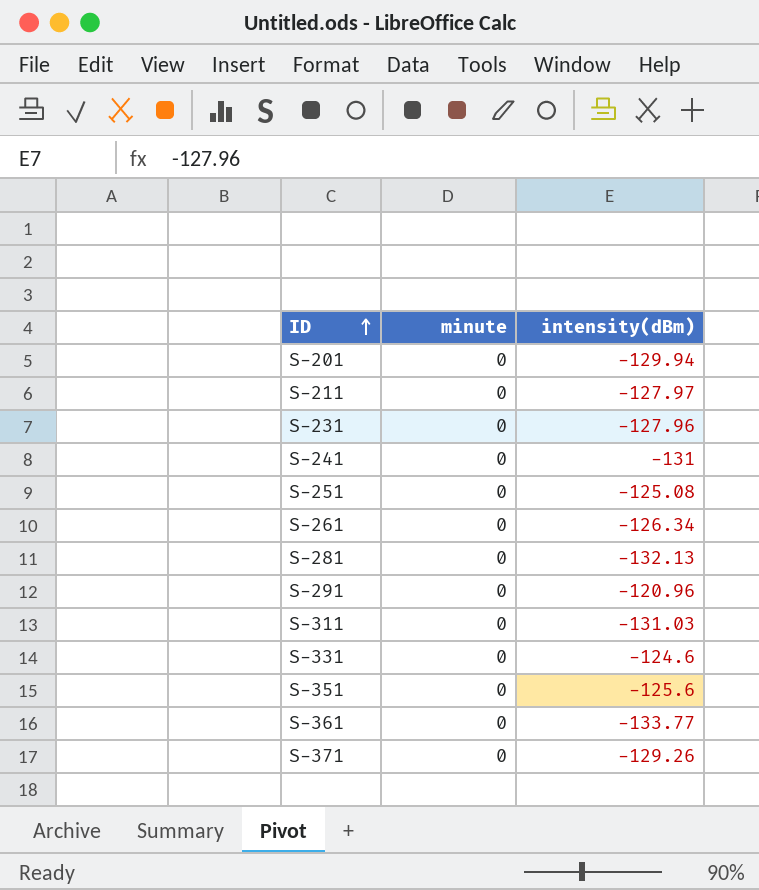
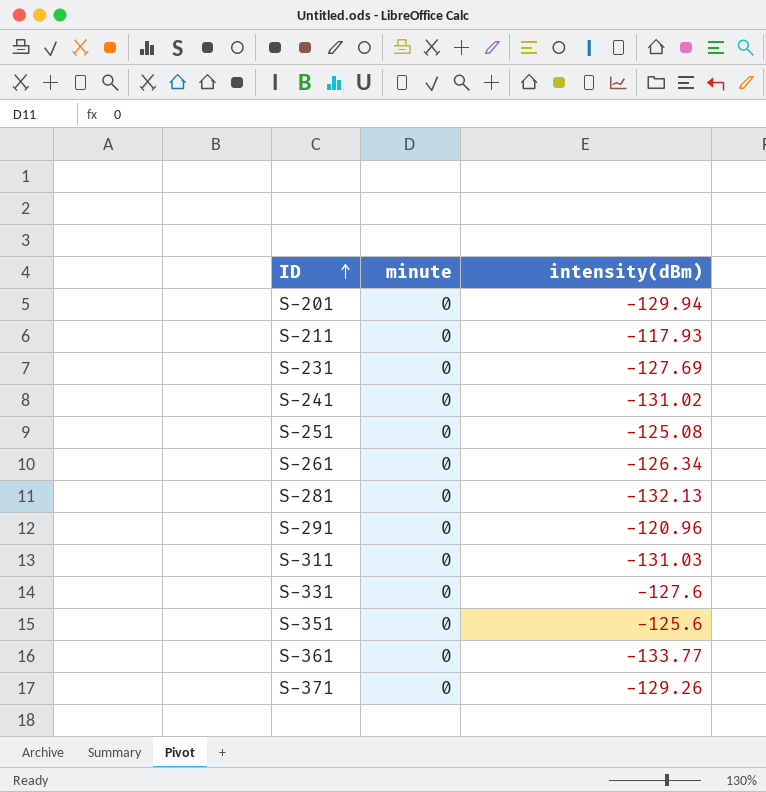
S-211 | intensity(dBm): -127.97 -> -117.93
S-231 | intensity(dBm): -127.96 -> -127.69
S-241 | intensity(dBm): -131 -> -131.02
S-331 | intensity(dBm): -124.6 -> -127.6

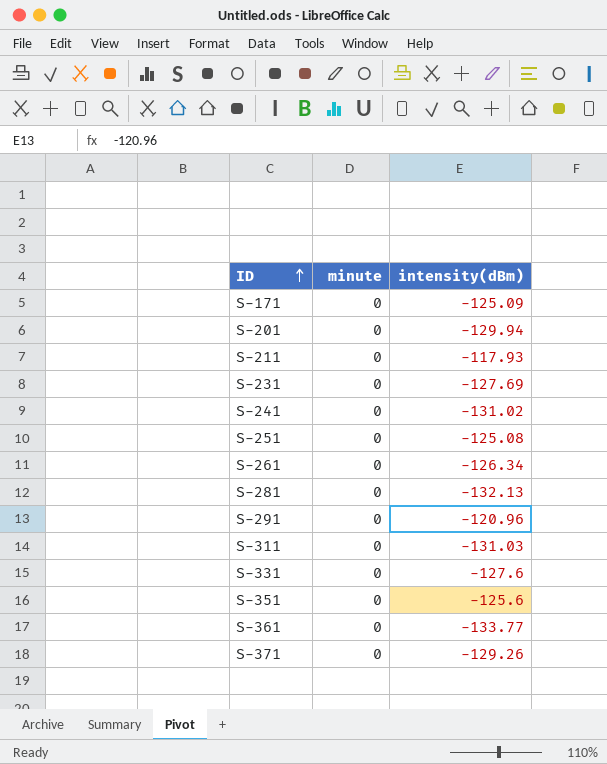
row S-171: none -> 0 | -125.09

